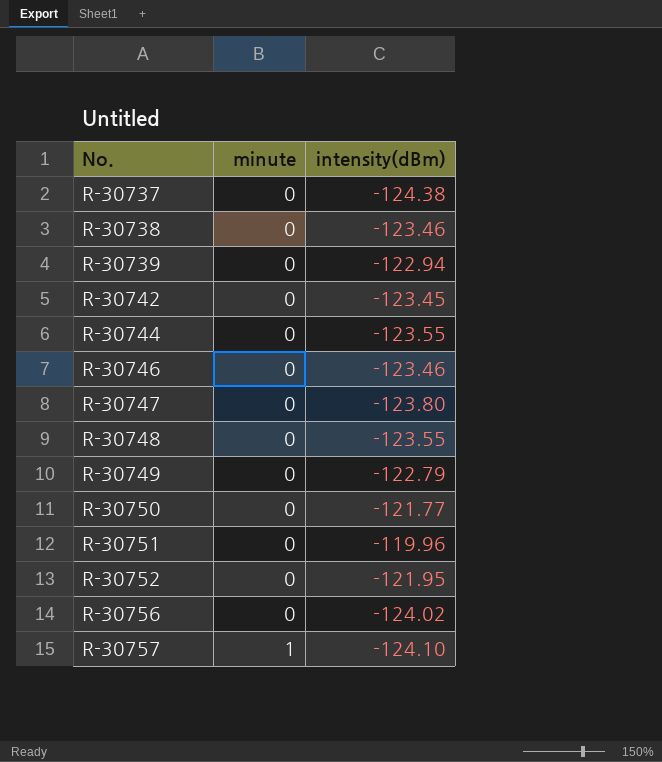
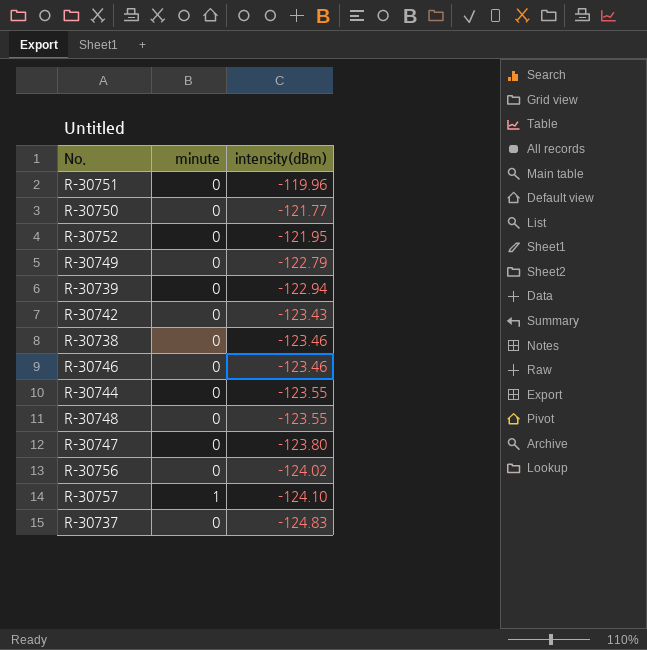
row order: No. ascending -> intensity(dBm) descending
R-30742 | intensity(dBm): -123.45 -> -123.43
R-30737 | intensity(dBm): -124.38 -> -124.83

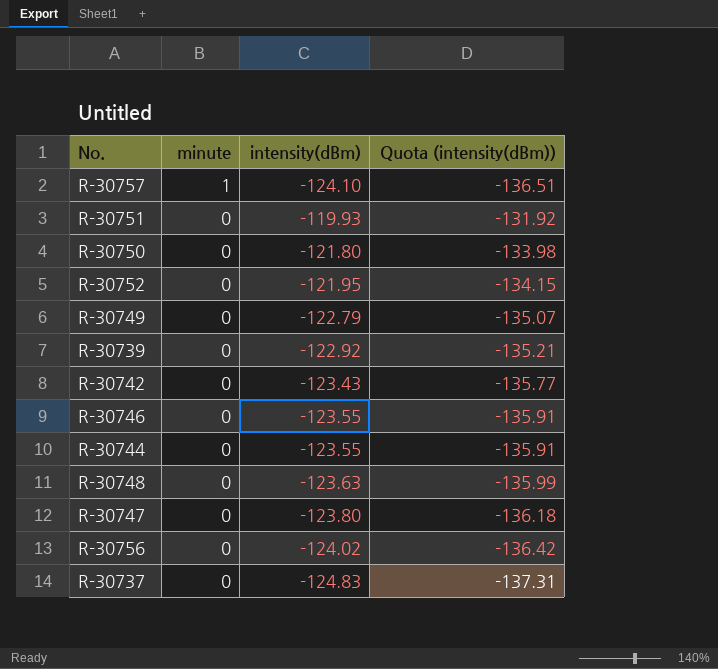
row order: intensity(dBm) descending -> minute descending
column Quota (intensity(dBm)) | formula: none -> [intensity(dBm)] * 1.1
row R-30738: 0 | -123.46 -> none
R-30751 | intensity(dBm): -119.96 -> -119.93
R-30750 | intensity(dBm): -121.77 -> -121.80
R-30739 | intensity(dBm): -122.94 -> -122.92
R-30746 | intensity(dBm): -123.46 -> -123.55
R-30748 | intensity(dBm): -123.55 -> -123.63

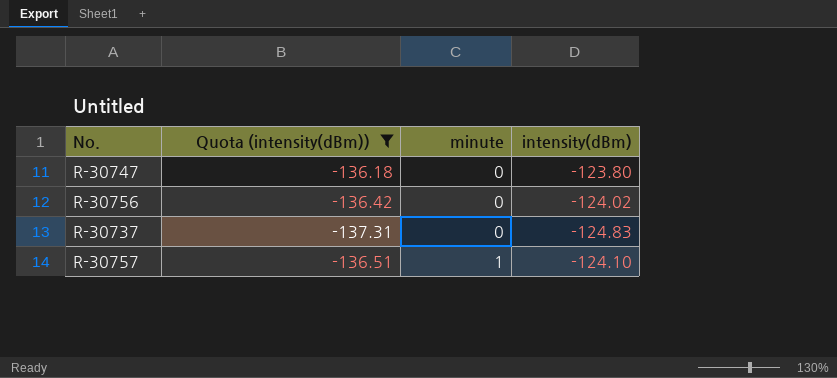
filter: none -> Quota (intensity(dBm)) <= -136.18
row order: minute descending -> minute ascending
column Quota (intensity(dBm)) | position: 4 -> 2

